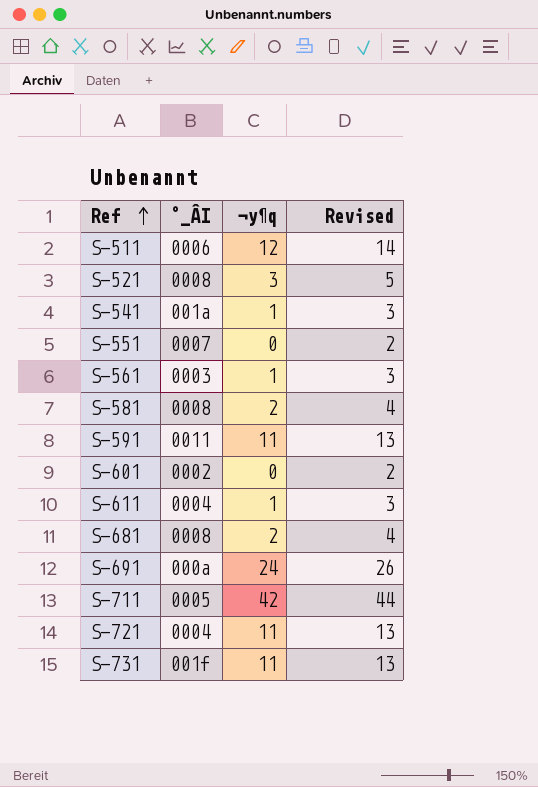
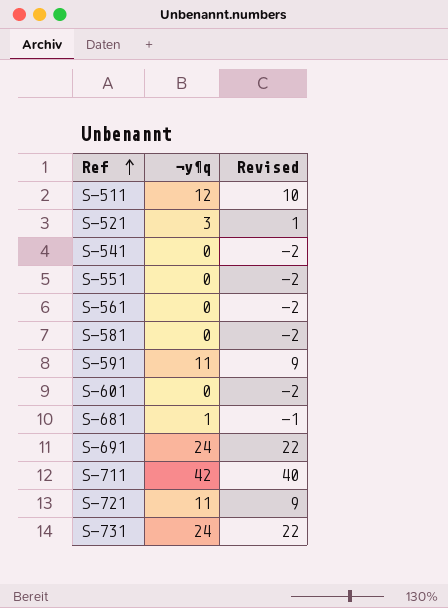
column °_ÂI | position: 2 -> none
column Revised | formula: [¬y¶q] + 2 -> [¬y¶q] - 2
row S-611: 0004 | 1 | 3 -> none
S-541 | ¬y¶q: 1 -> 0
S-561 | ¬y¶q: 1 -> 0
S-581 | ¬y¶q: 2 -> 0
S-681 | ¬y¶q: 2 -> 1
S-731 | ¬y¶q: 11 -> 24

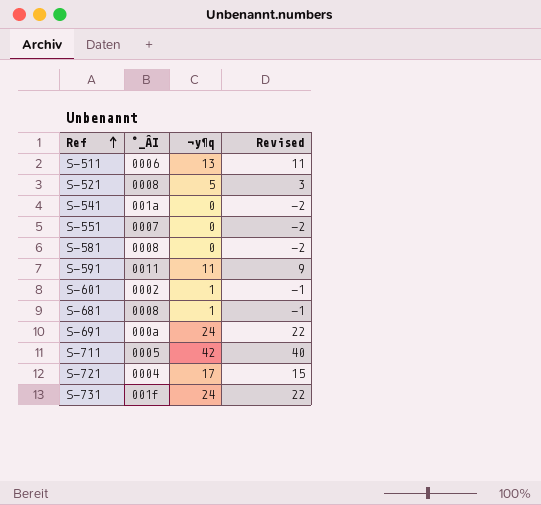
column °_ÂI | position: none -> 2
row S-561: 0 | -2 -> none
S-511 | ¬y¶q: 12 -> 13
S-511 | Revised: 10 -> 11
S-521 | ¬y¶q: 3 -> 5
S-521 | Revised: 1 -> 3
S-601 | ¬y¶q: 0 -> 1
S-601 | Revised: -2 -> -1
S-721 | ¬y¶q: 11 -> 17
S-721 | Revised: 9 -> 15

